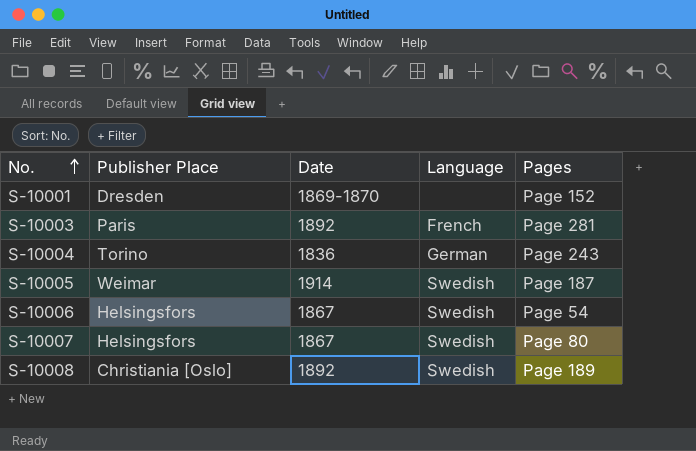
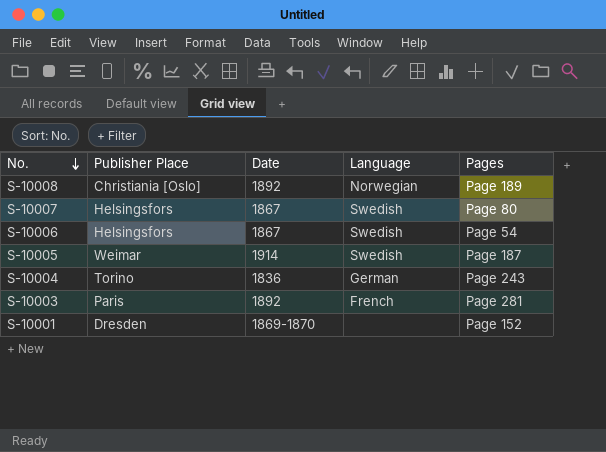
row order: No. ascending -> No. descending
S-10008 | Language: Swedish -> Norwegian

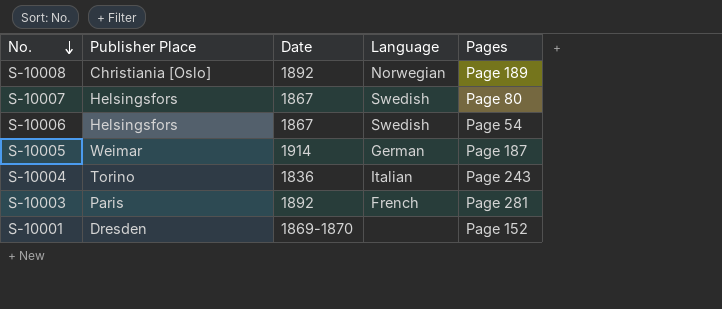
S-10005 | Language: Swedish -> German
S-10004 | Language: German -> Italian

